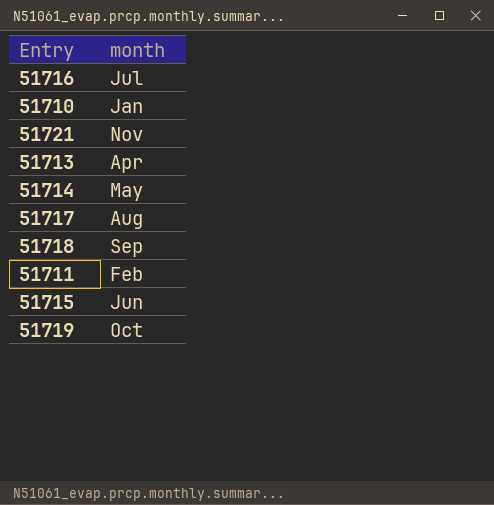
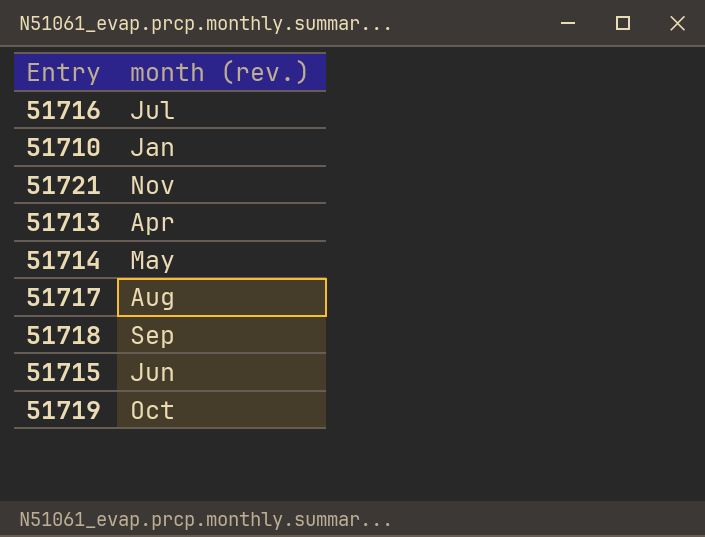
column name: month -> month (rev.)
row 51711: Feb -> none

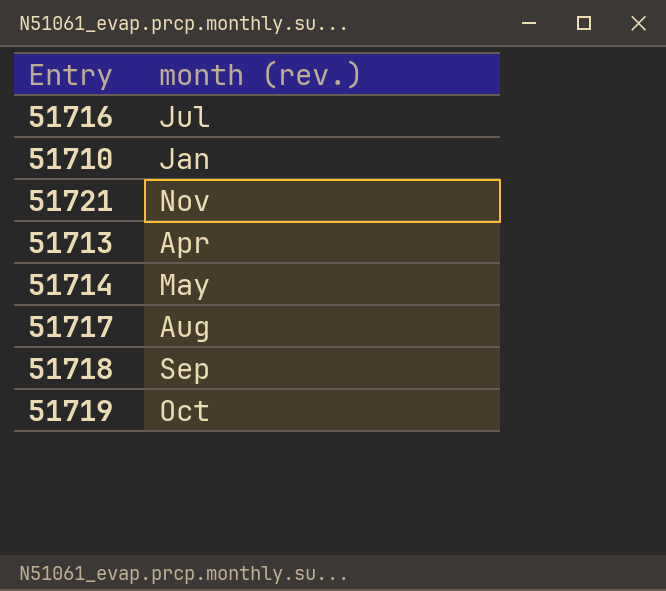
row 51715: Jun -> none

